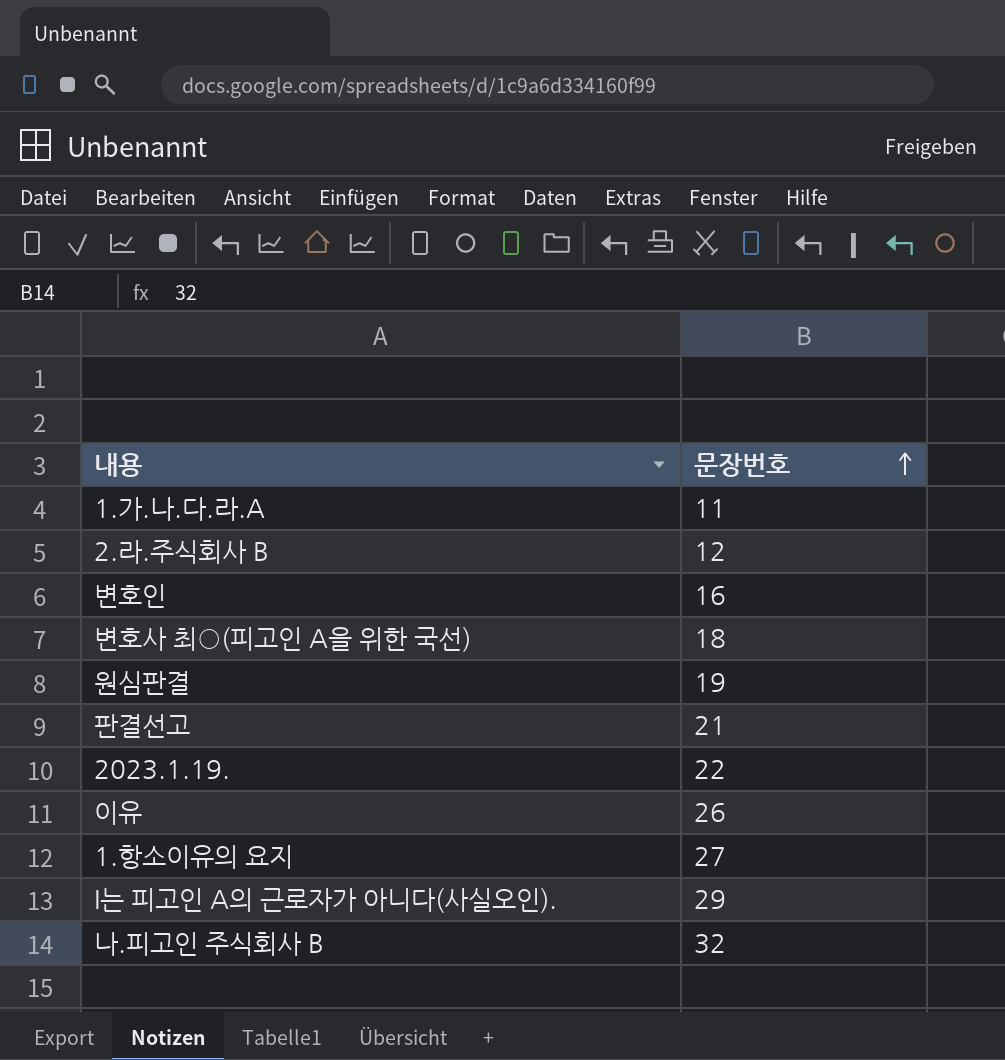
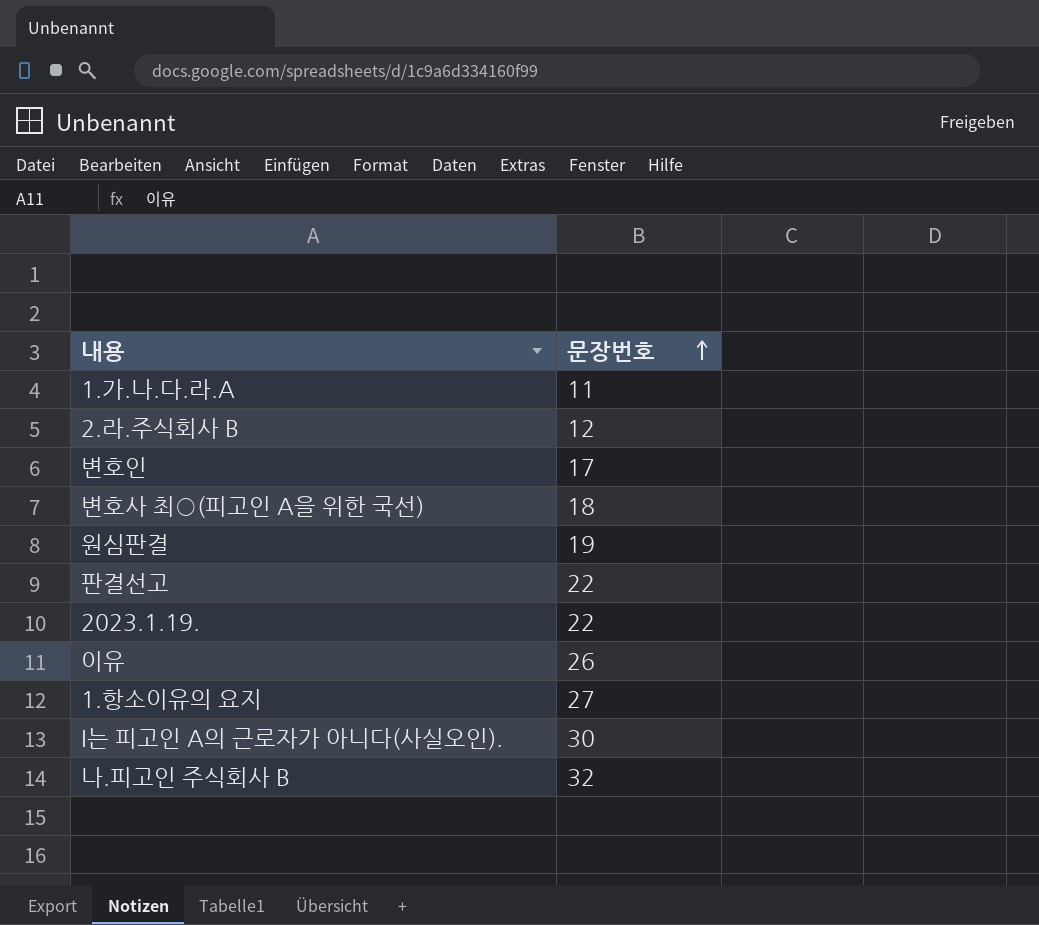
변호인 | 문장번호: 16 -> 17
판결선고 | 문장번호: 21 -> 22
I는 피고인 A의 근로자가 아니다(사실오인). | 문장번호: 29 -> 30

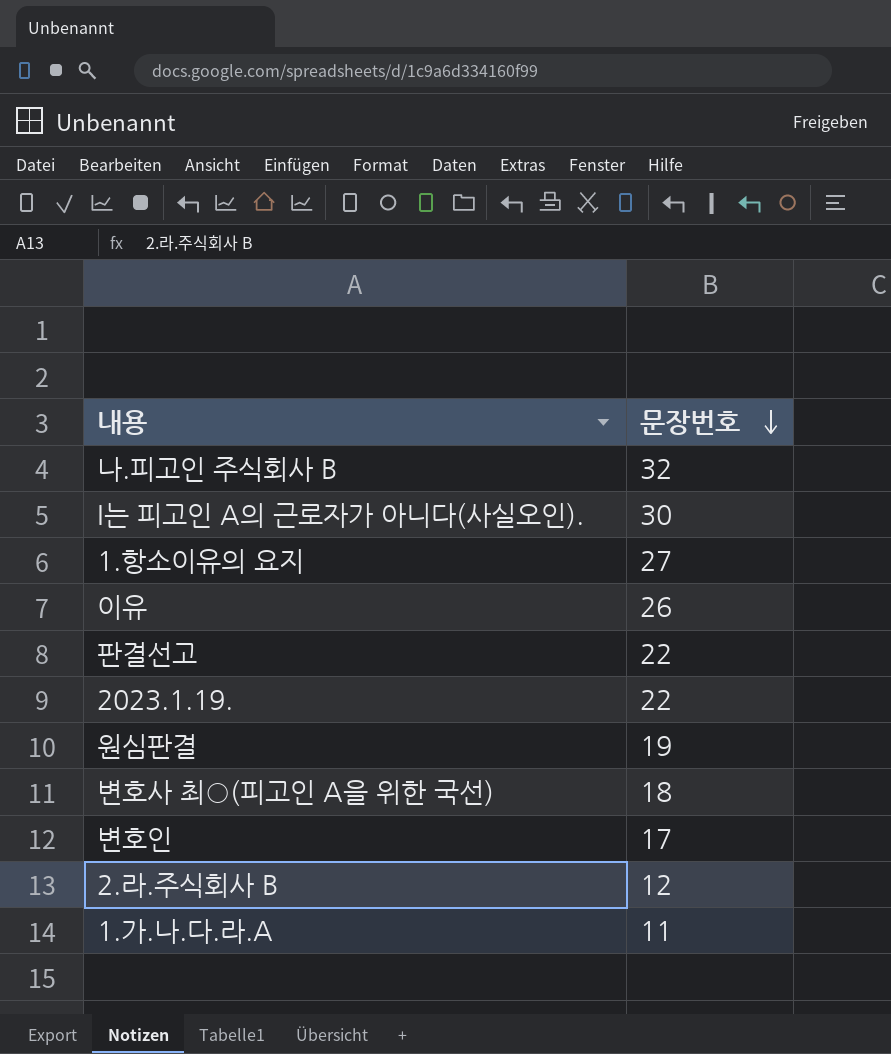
row order: 문장번호 ascending -> 문장번호 descending

